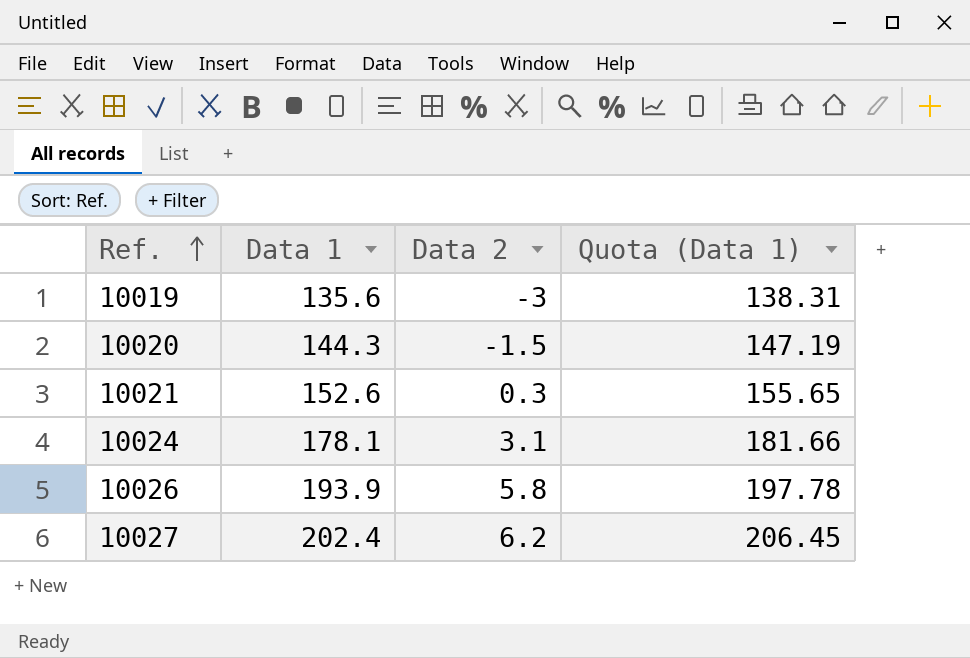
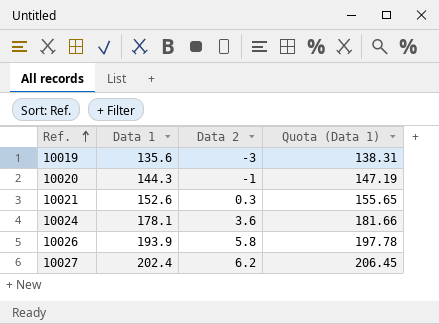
10020 | Data 2: -1.5 -> -1
10024 | Data 2: 3.1 -> 3.6

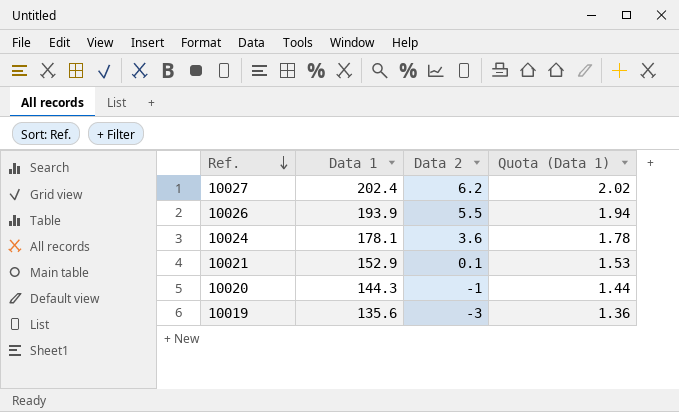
row order: Ref. ascending -> Ref. descending
column Quota (Data 1) | formula: [Data 1] * 1.02 -> [Data 1] * 0.01
10026 | Data 2: 5.8 -> 5.5
10021 | Data 1: 152.6 -> 152.9
10021 | Data 2: 0.3 -> 0.1

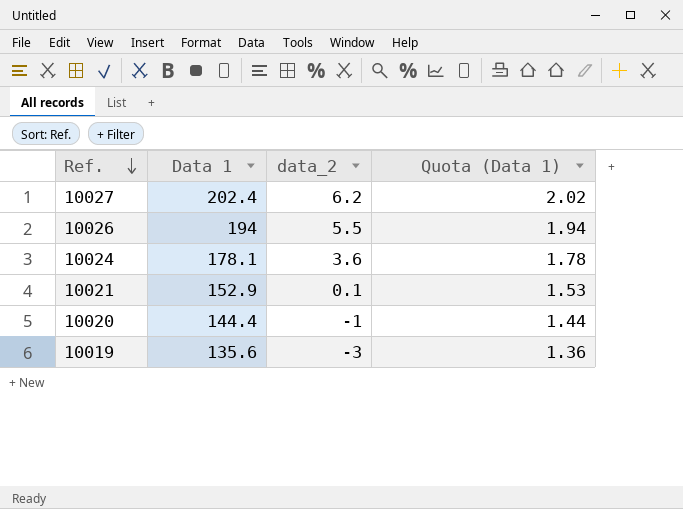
column name: Data 2 -> data_2
10026 | Data 1: 193.9 -> 194
10020 | Data 1: 144.3 -> 144.4

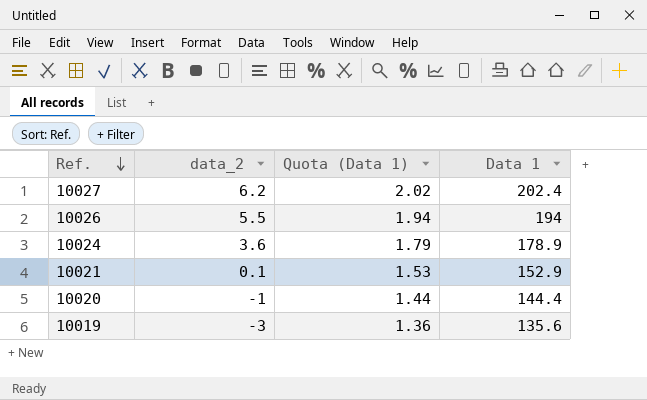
column Data 1 | position: 2 -> 4
10024 | Quota (Data 1): 1.78 -> 1.79
10024 | Data 1: 178.1 -> 178.9

